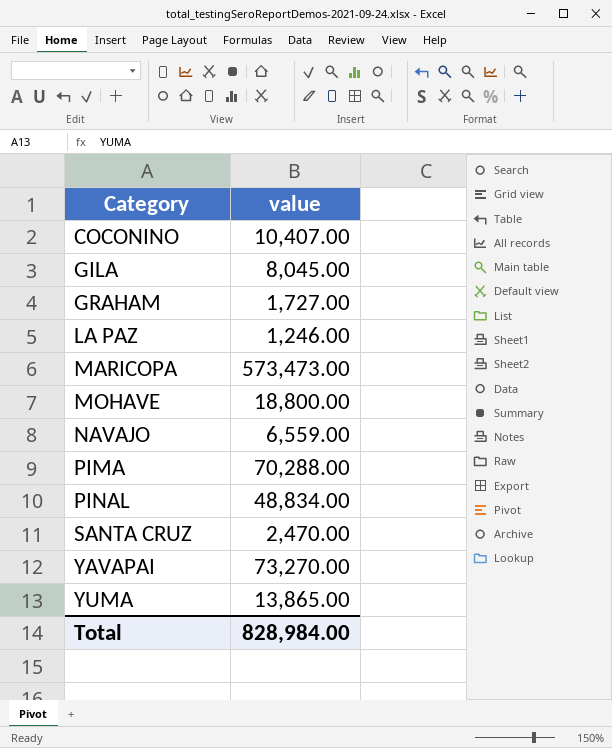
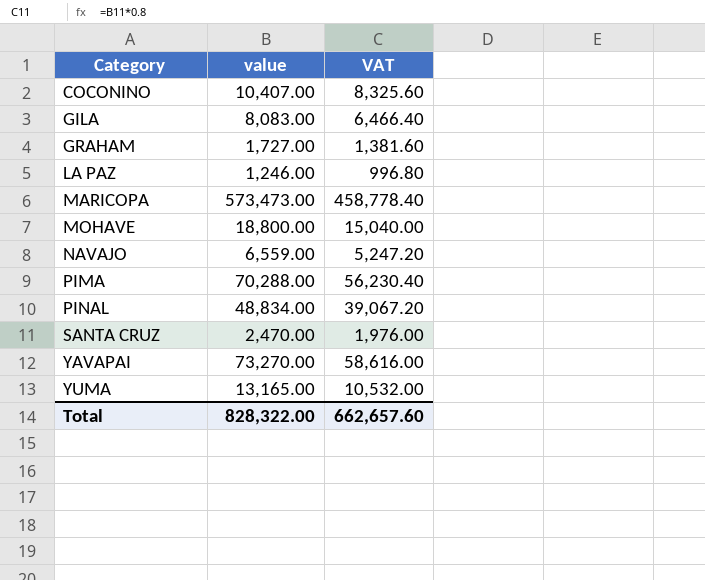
column VAT | formula: none -> [value] * 0.8
GILA | value: 8,045.00 -> 8,083.00
YUMA | value: 13,865.00 -> 13,165.00
Total | value: 828,984.00 -> 828,322.00

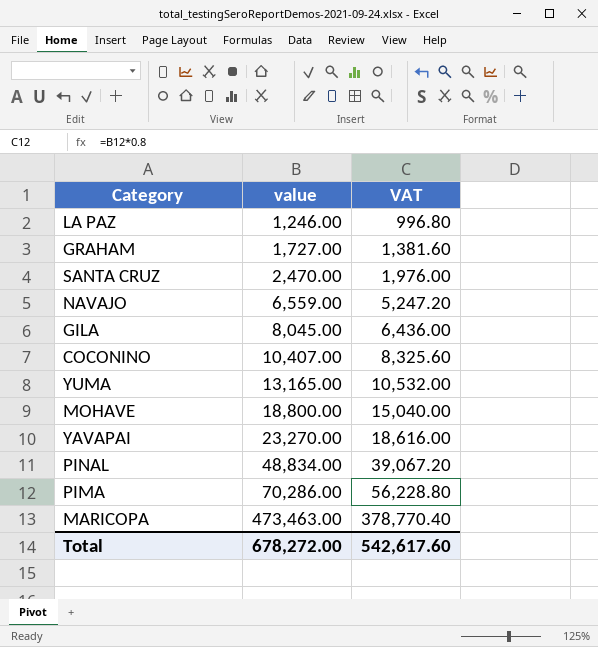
row order: Category ascending -> value ascending
GILA | value: 8,083.00 -> 8,045.00
GILA | VAT: 6,466.40 -> 6,436.00
YAVAPAI | value: 73,270.00 -> 23,270.00
YAVAPAI | VAT: 58,616.00 -> 18,616.00
PIMA | value: 70,288.00 -> 70,286.00
PIMA | VAT: 56,230.40 -> 56,228.80
MARICOPA | value: 573,473.00 -> 473,463.00
MARICOPA | VAT: 458,778.40 -> 378,770.40
Total | value: 828,322.00 -> 678,272.00
Total | VAT: 662,657.60 -> 542,617.60

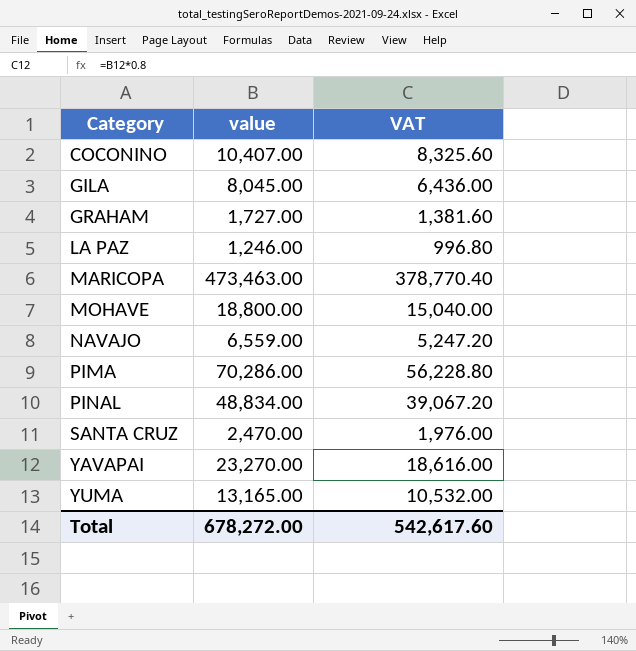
row order: value ascending -> Category ascending

